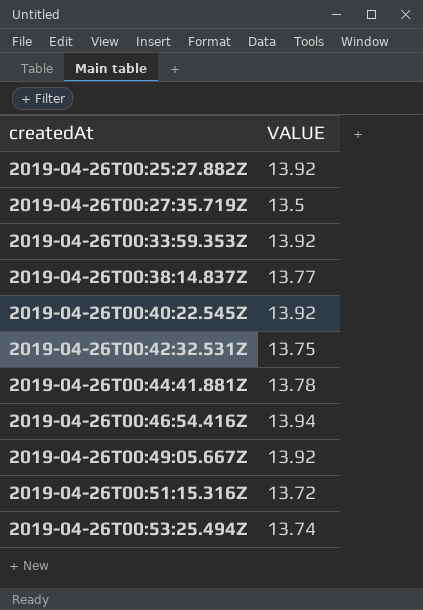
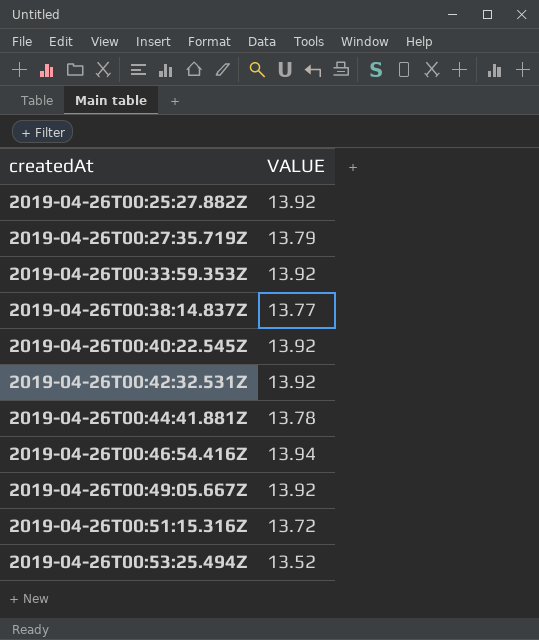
2019-04-26T00:27:35.719Z | VALUE: 13.5 -> 13.79
2019-04-26T00:42:32.531Z | VALUE: 13.75 -> 13.92
2019-04-26T00:53:25.494Z | VALUE: 13.74 -> 13.52

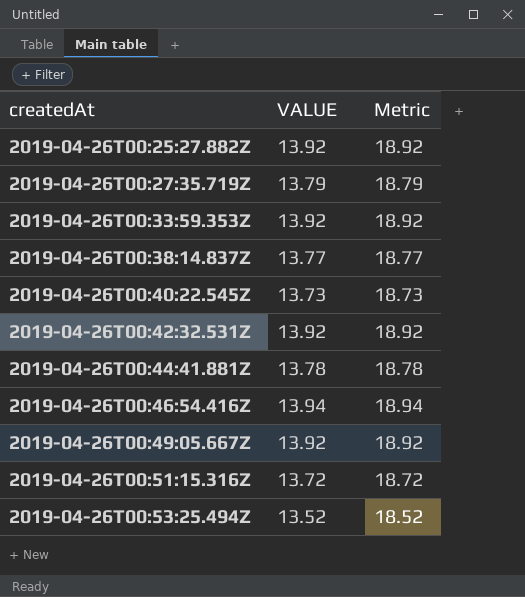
column Metric | formula: none -> [VALUE] + 5
2019-04-26T00:40:22.545Z | VALUE: 13.92 -> 13.73

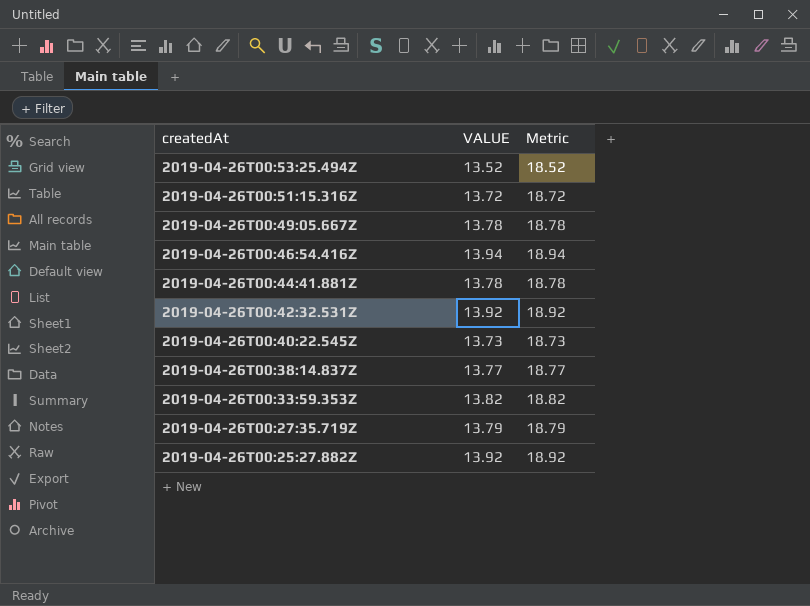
row order: createdAt ascending -> createdAt descending
2019-04-26T00:49:05.667Z | VALUE: 13.92 -> 13.78
2019-04-26T00:49:05.667Z | Metric: 18.92 -> 18.78
2019-04-26T00:33:59.353Z | VALUE: 13.92 -> 13.82
2019-04-26T00:33:59.353Z | Metric: 18.92 -> 18.82

